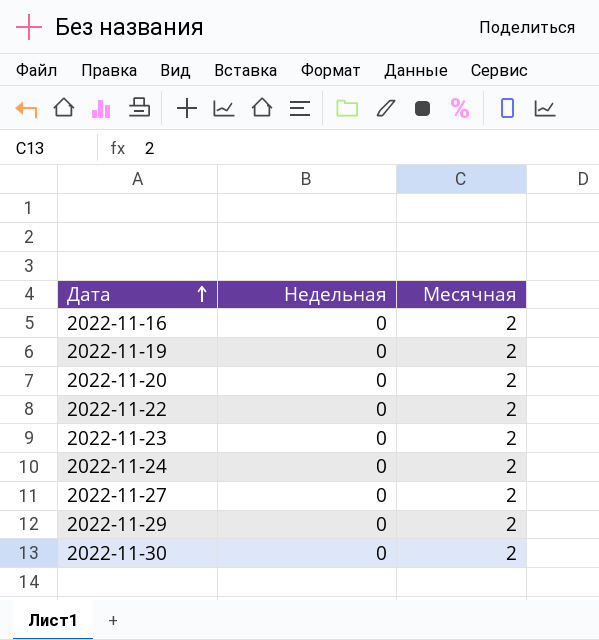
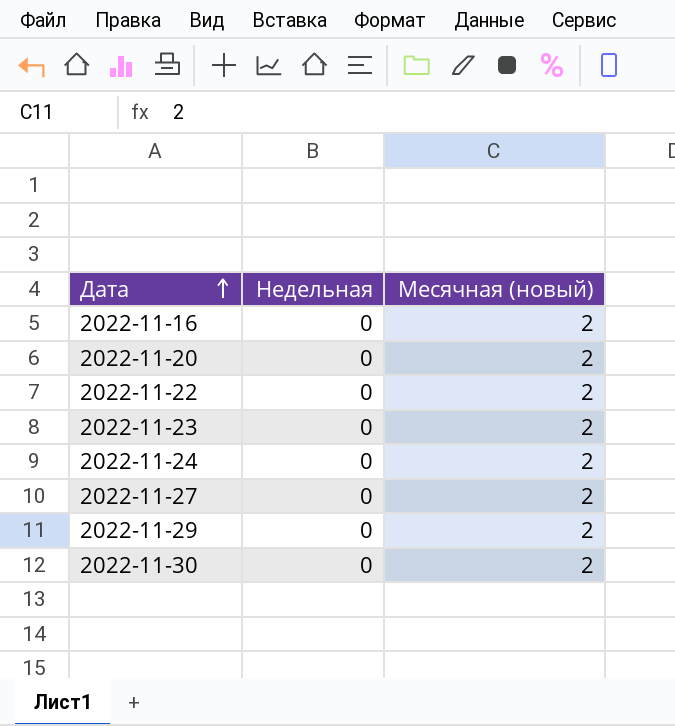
column name: Месячная -> Месячная (новый)
row 2022-11-19: 0 | 2 -> none

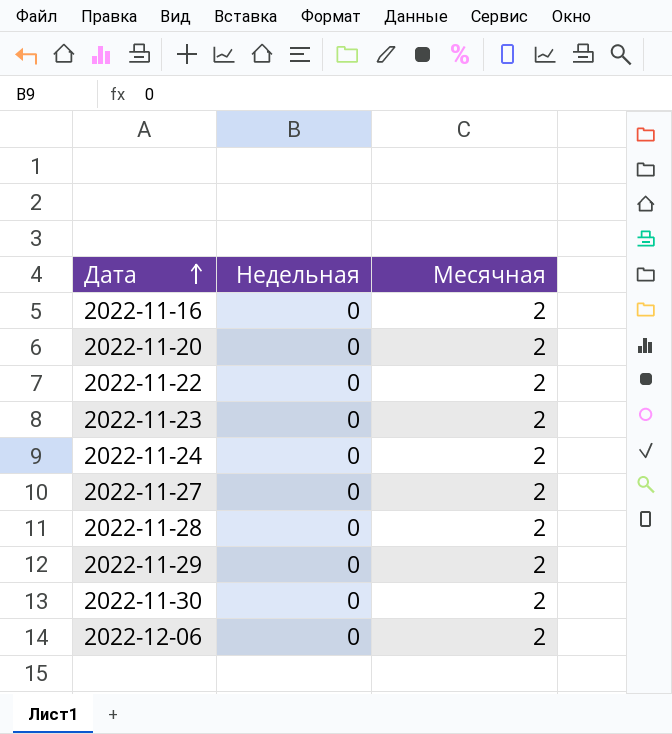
column name: Месячная (новый) -> Месячная
row 2022-11-28: none -> 0 | 2
row 2022-12-06: none -> 0 | 2

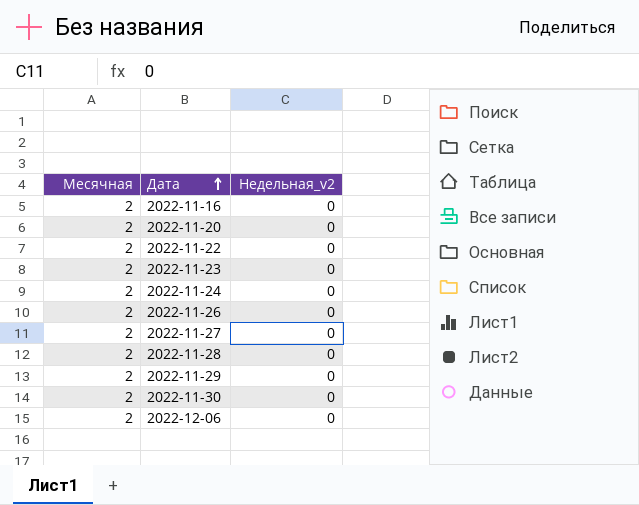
column Месячная | position: 3 -> 1
column name: Недельная -> Недельная_v2
row 2022-11-26: none -> 2 | 0

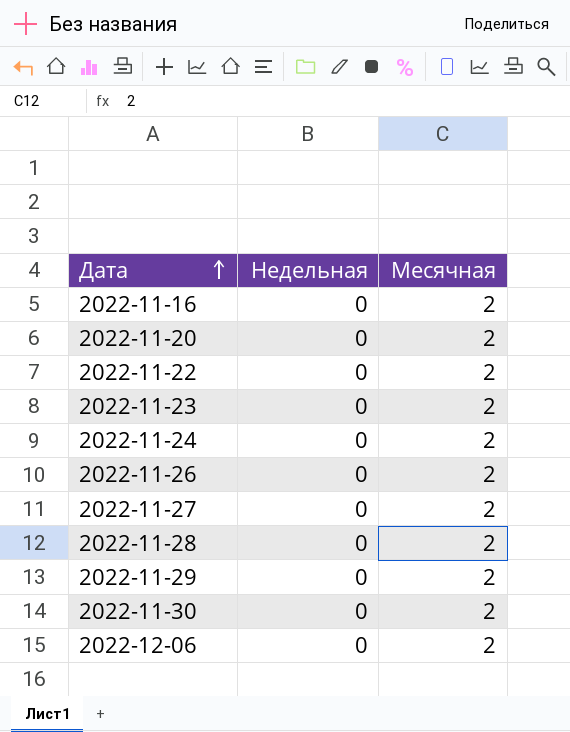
column name: Недельная_v2 -> Недельная
column Месячная | position: 1 -> 3

